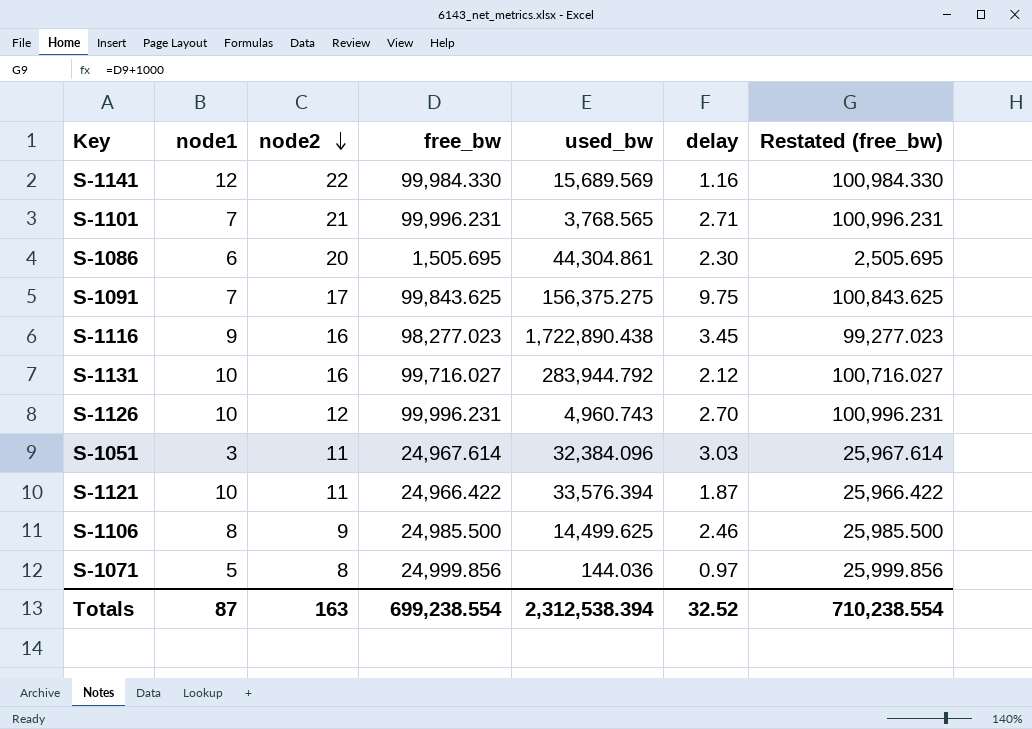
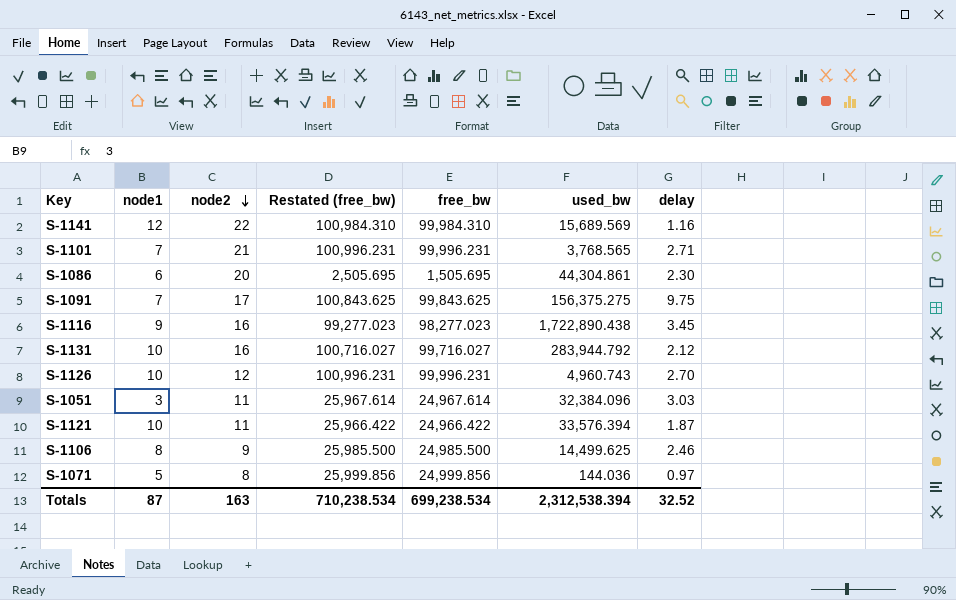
column Restated (free_bw) | position: 7 -> 4
S-1141 | Restated (free_bw): 100,984.330 -> 100,984.310
S-1141 | free_bw: 99,984.330 -> 99,984.310
Totals | Restated (free_bw): 710,238.554 -> 710,238.534
Totals | free_bw: 699,238.554 -> 699,238.534

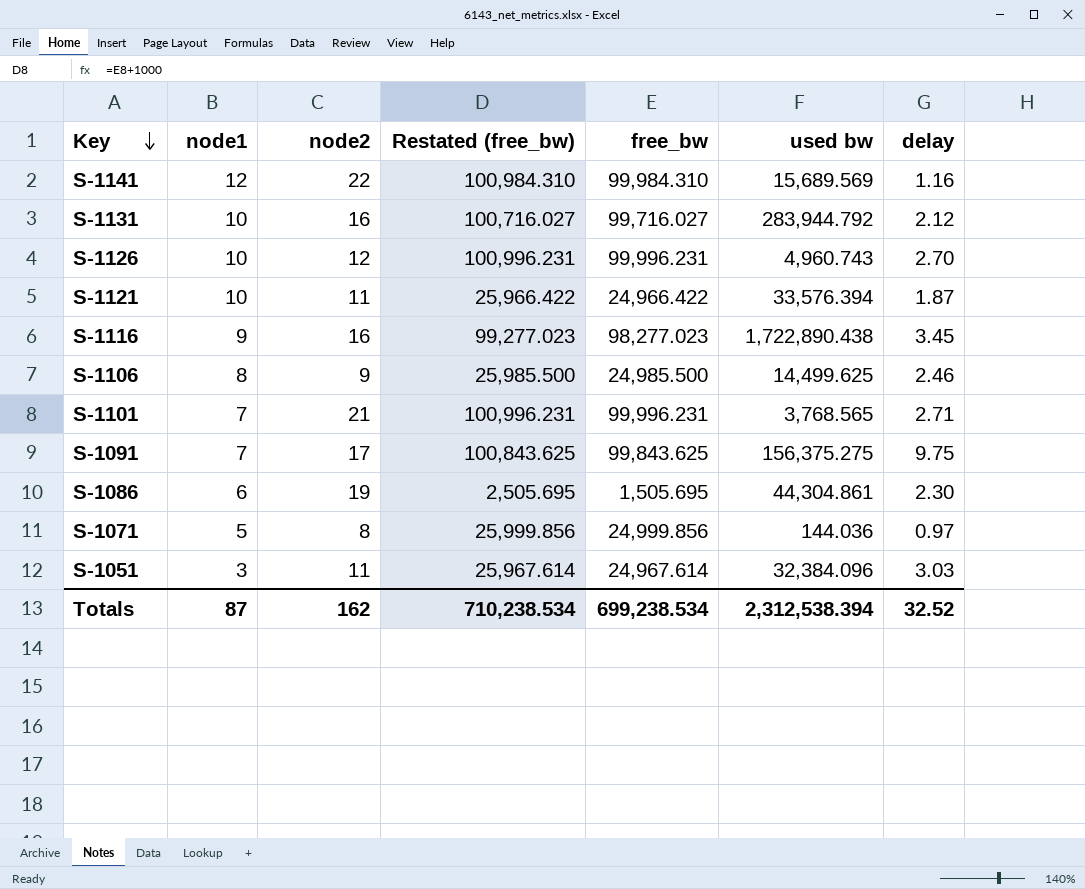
row order: node2 descending -> Key descending
column name: used_bw -> used bw
S-1086 | node2: 20 -> 19
Totals | node2: 163 -> 162

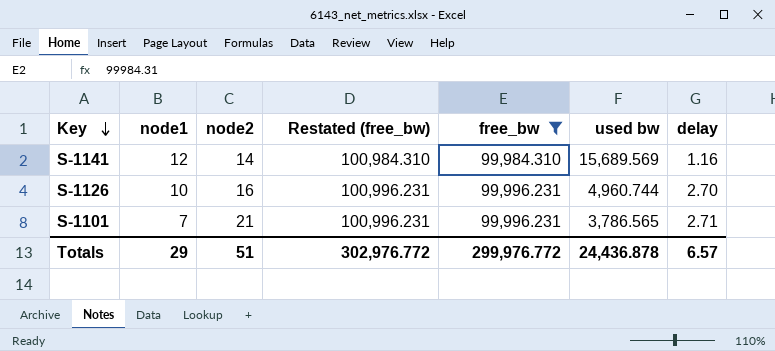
filter: none -> free_bw >= 99,984.310
S-1141 | node2: 22 -> 14
S-1126 | node2: 12 -> 16
S-1126 | used bw: 4,960.743 -> 4,960.744
S-1101 | used bw: 3,768.565 -> 3,786.565
Totals | node1: 87 -> 29
Totals | node2: 162 -> 51
Totals | Restated (free_bw): 710,238.534 -> 302,976.772
Totals | free_bw: 699,238.534 -> 299,976.772
Totals | used bw: 2,312,538.394 -> 24,436.878
Totals | delay: 32.52 -> 6.57

